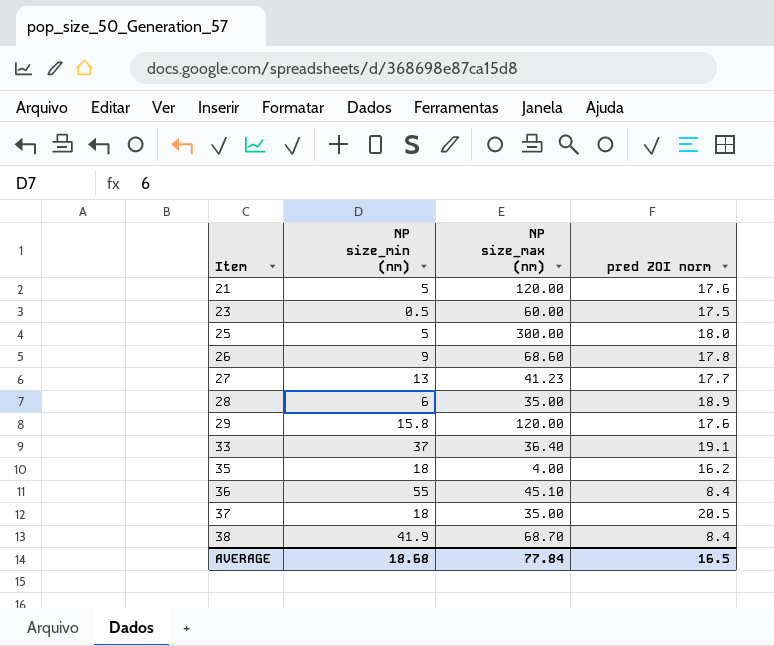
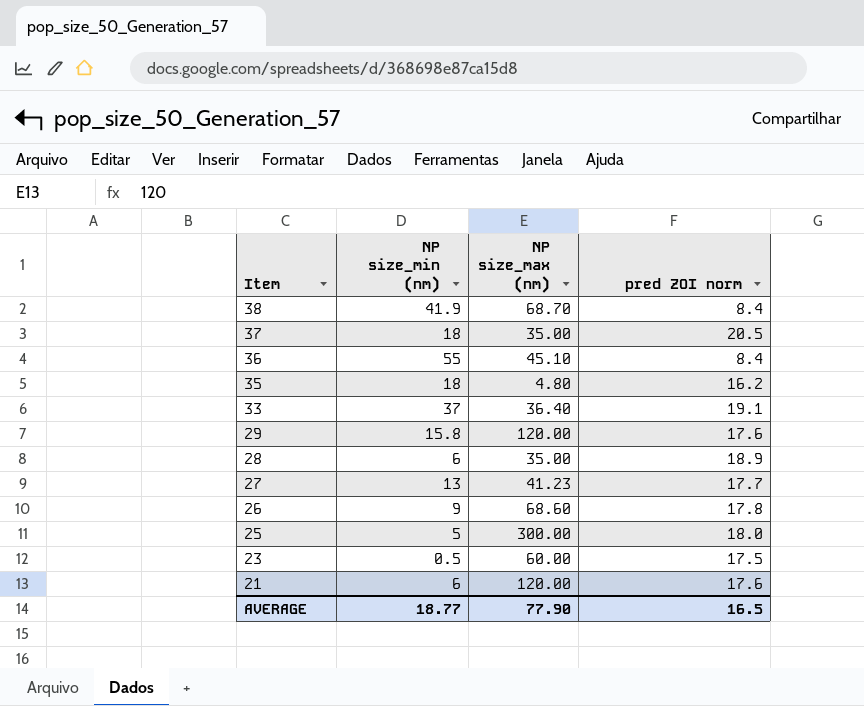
row order: Item ascending -> Item descending
35 | NP size_max (nm): 4.00 -> 4.80
21 | NP size_min (nm): 5 -> 6
AVERAGE | NP size_min (nm): 18.68 -> 18.77
AVERAGE | NP size_max (nm): 77.84 -> 77.90

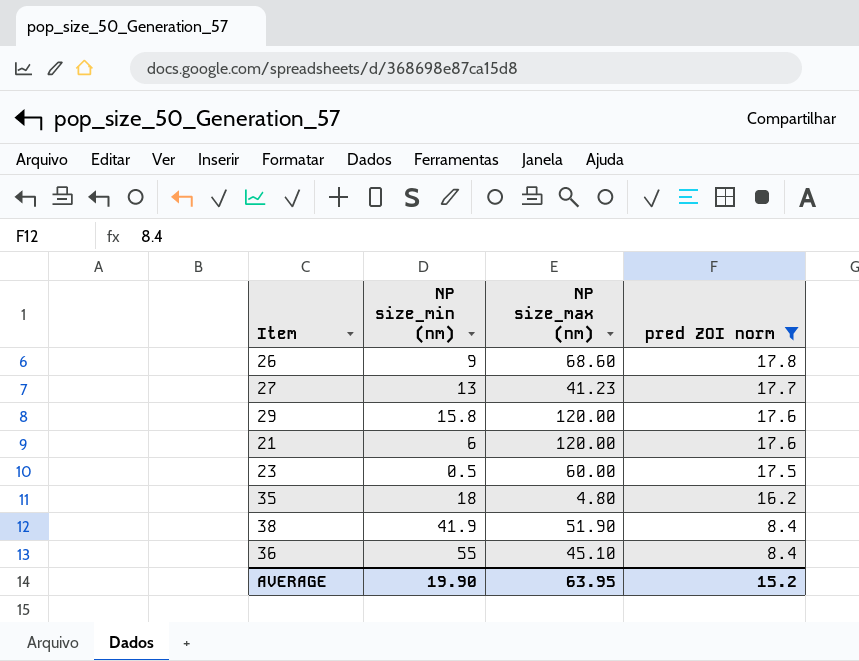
filter: none -> pred ZOI norm <= 17.8
row order: Item descending -> pred ZOI norm descending
38 | NP size_max (nm): 68.70 -> 51.90
AVERAGE | NP size_min (nm): 18.77 -> 19.90
AVERAGE | NP size_max (nm): 77.90 -> 63.95
AVERAGE | pred ZOI norm: 16.5 -> 15.2

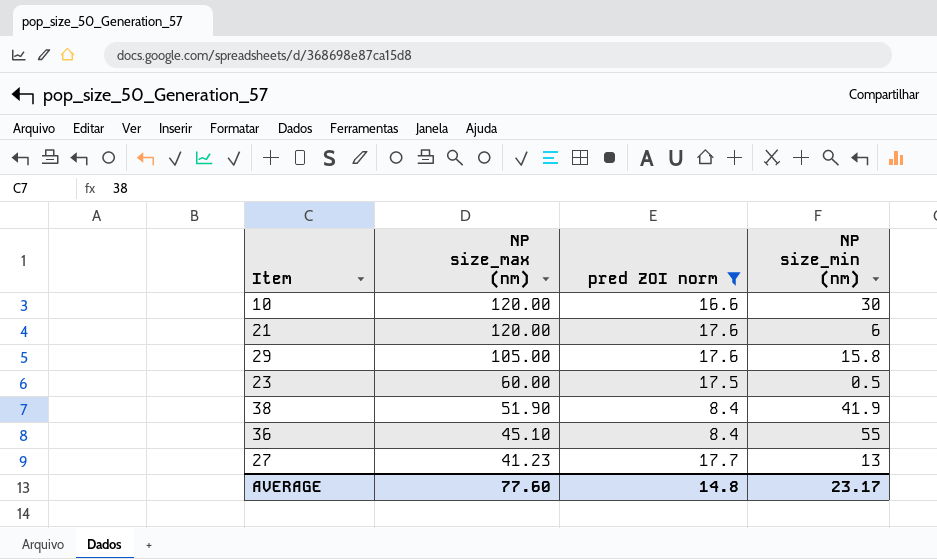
row order: pred ZOI norm descending -> NP size_max (nm) descending
column NP size_min (nm) | position: 2 -> 4
row 26: 9 | 68.60 | 17.8 -> none
row 35: 18 | 4.80 | 16.2 -> none
row 10: none -> 120.00 | 16.6 | 30
29 | NP size_max (nm): 120.00 -> 105.00
AVERAGE | NP size_max (nm): 63.95 -> 77.60
AVERAGE | pred ZOI norm: 15.2 -> 14.8
AVERAGE | NP size_min (nm): 19.90 -> 23.17

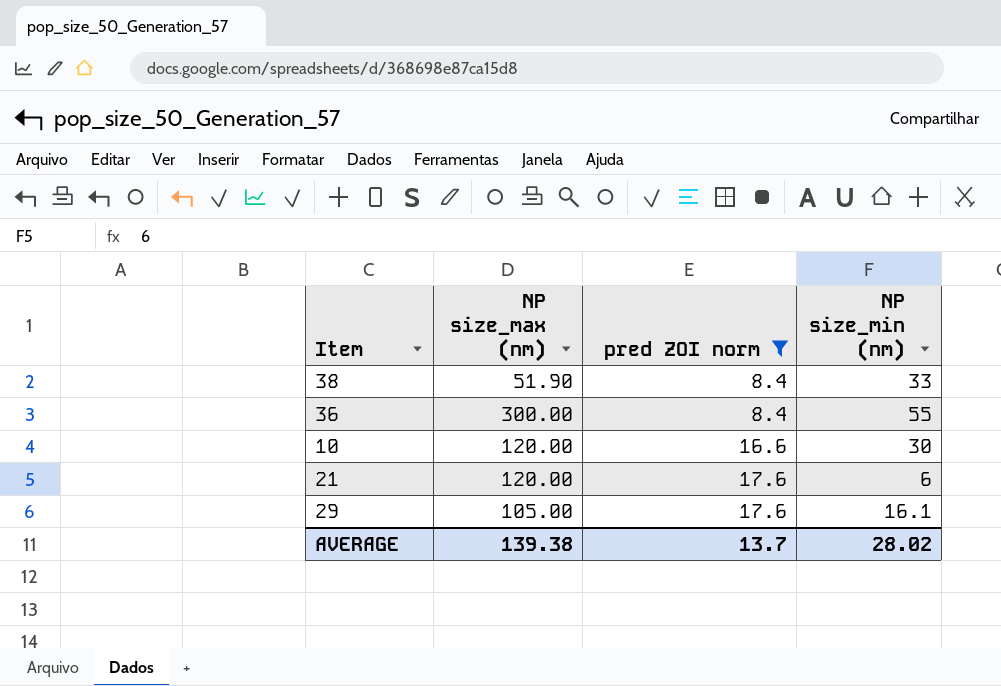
row order: NP size_max (nm) descending -> pred ZOI norm ascending
row 23: 60.00 | 17.5 | 0.5 -> none
row 27: 41.23 | 17.7 | 13 -> none
38 | NP size_min (nm): 41.9 -> 33
36 | NP size_max (nm): 45.10 -> 300.00
29 | NP size_min (nm): 15.8 -> 16.1
AVERAGE | NP size_max (nm): 77.60 -> 139.38
AVERAGE | pred ZOI norm: 14.8 -> 13.7
AVERAGE | NP size_min (nm): 23.17 -> 28.02

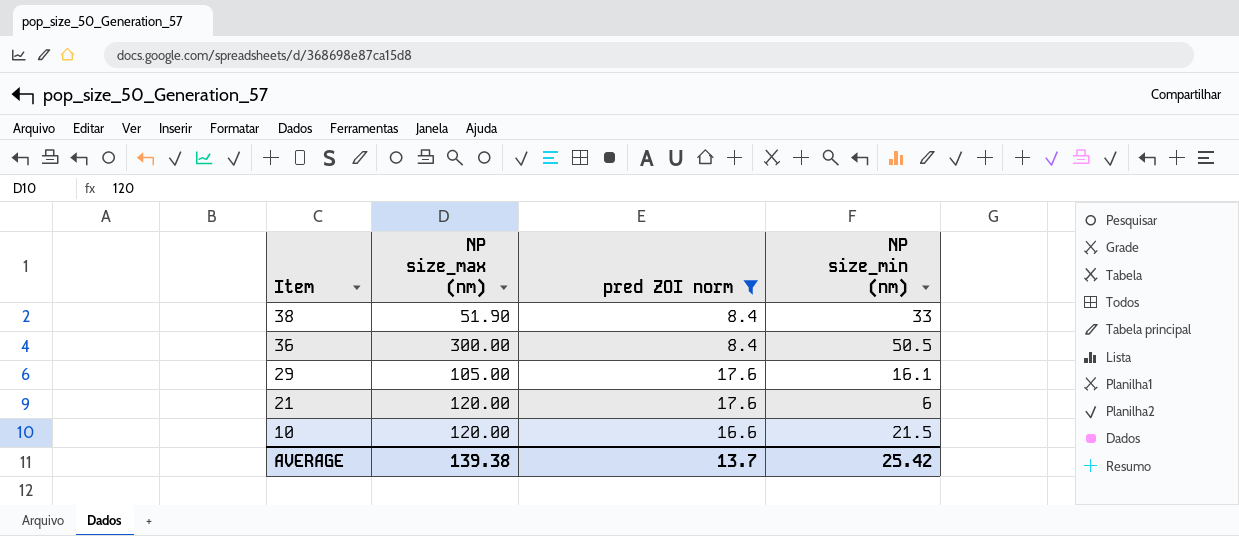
row order: pred ZOI norm ascending -> Item descending
36 | NP size_min (nm): 55 -> 50.5
10 | NP size_min (nm): 30 -> 21.5
AVERAGE | NP size_min (nm): 28.02 -> 25.42

